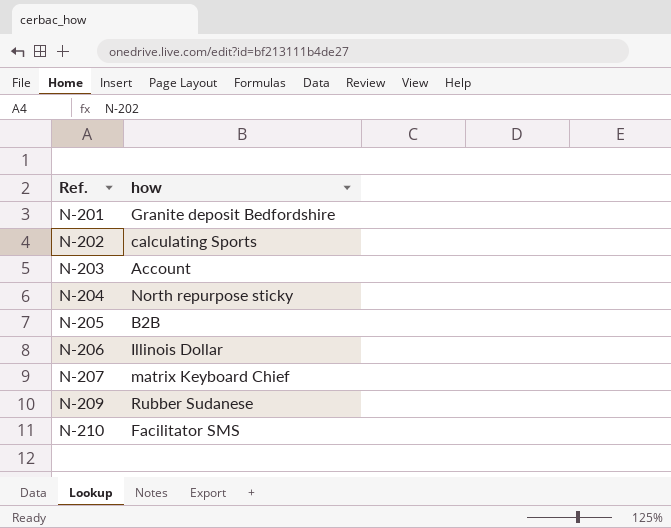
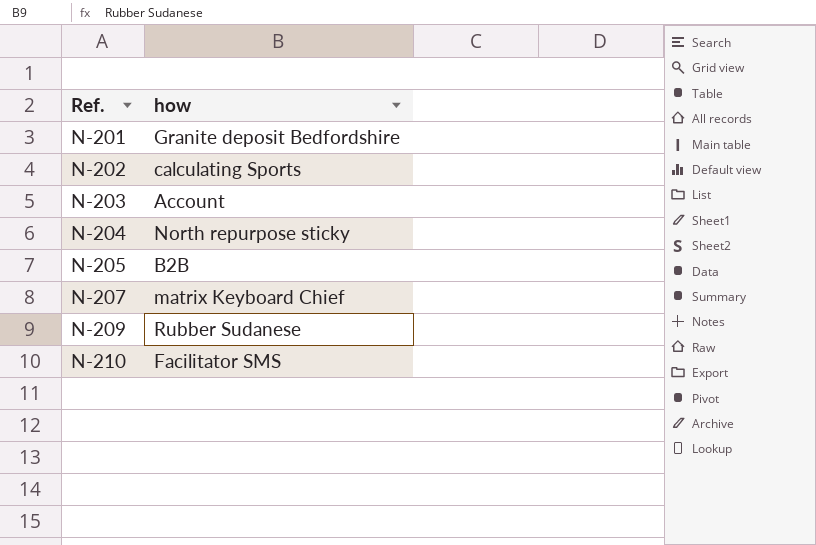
row N-206: Illinois Dollar -> none

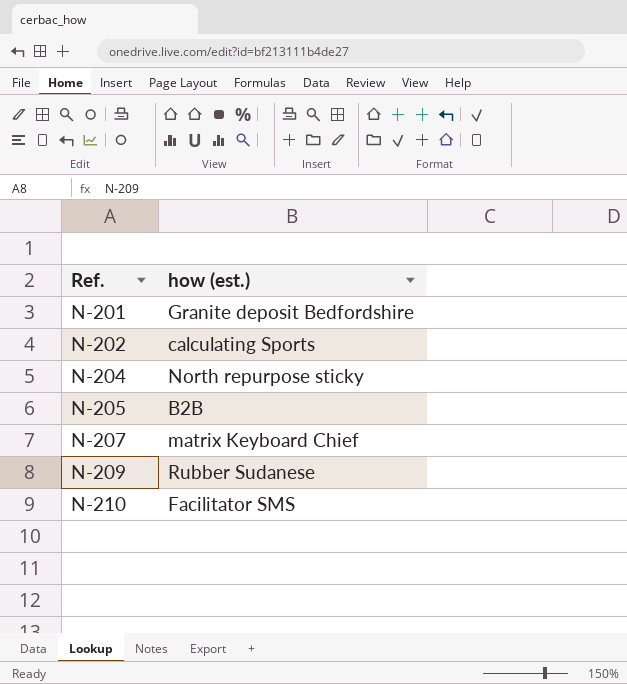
column name: how -> how (est.)
row N-203: Account -> none

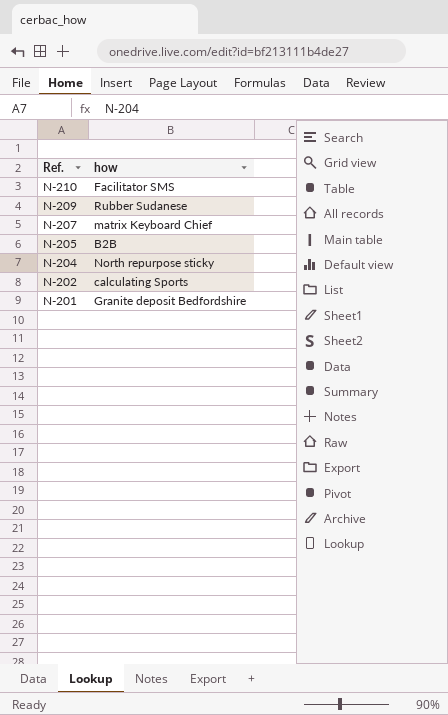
row order: Ref. ascending -> Ref. descending
column name: how (est.) -> how

